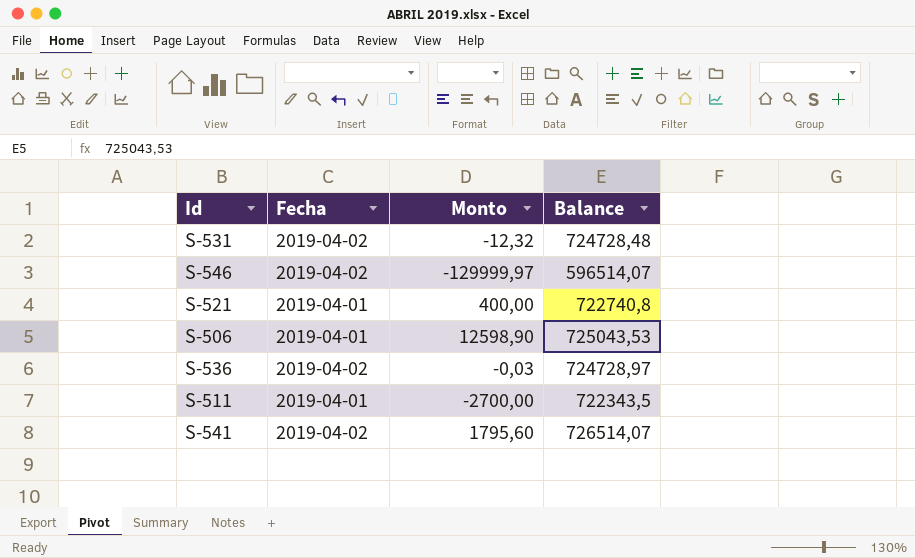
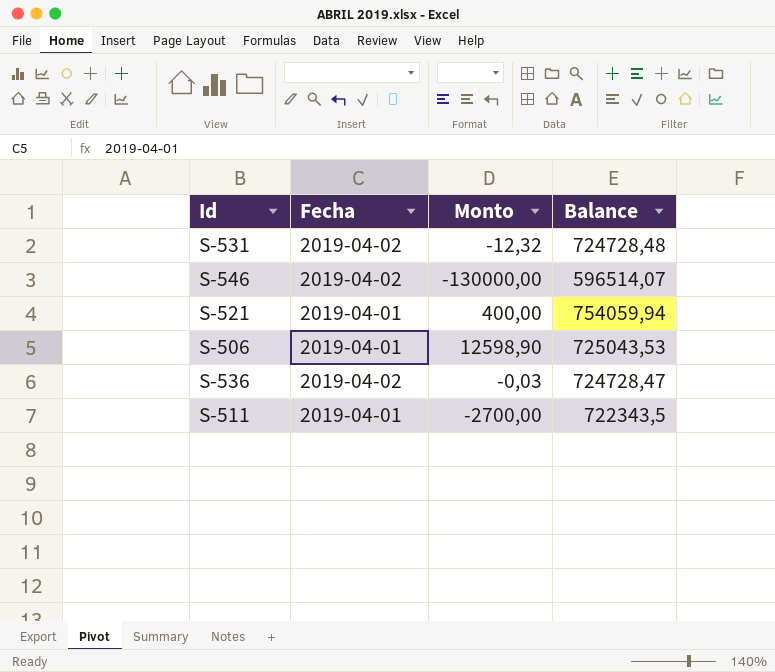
row S-541: 2019-04-02 | 1795,60 | 726514,07 -> none
S-546 | Monto: -129999,97 -> -130000,00
S-521 | Balance: 722740,8 -> 754059,94
S-536 | Balance: 724728,97 -> 724728,47

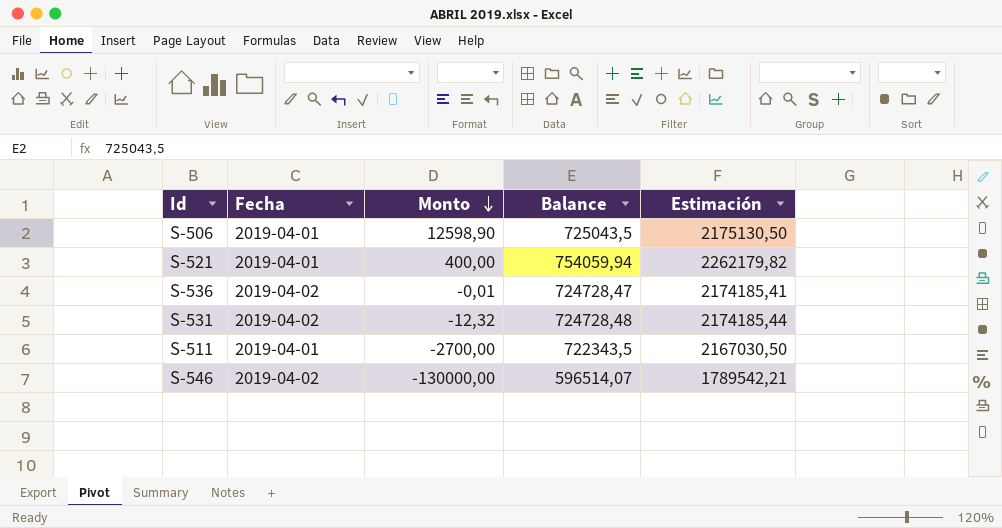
row order: none -> Monto descending
column Estimación | formula: none -> [Balance] * 3
S-506 | Balance: 725043,53 -> 725043,5
S-536 | Monto: -0,03 -> -0,01

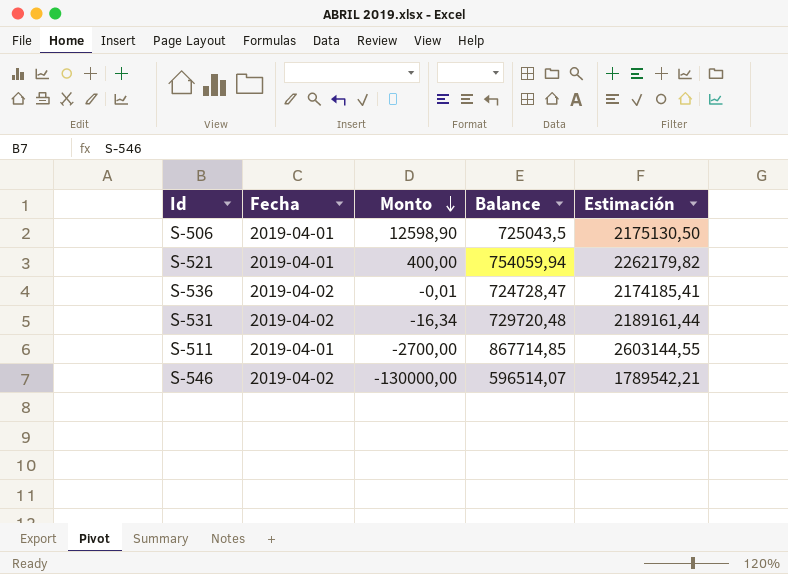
S-531 | Monto: -12,32 -> -16,34
S-531 | Balance: 724728,48 -> 729720,48
S-531 | Estimación: 2174185,44 -> 2189161,44
S-511 | Balance: 722343,5 -> 867714,85
S-511 | Estimación: 2167030,50 -> 2603144,55

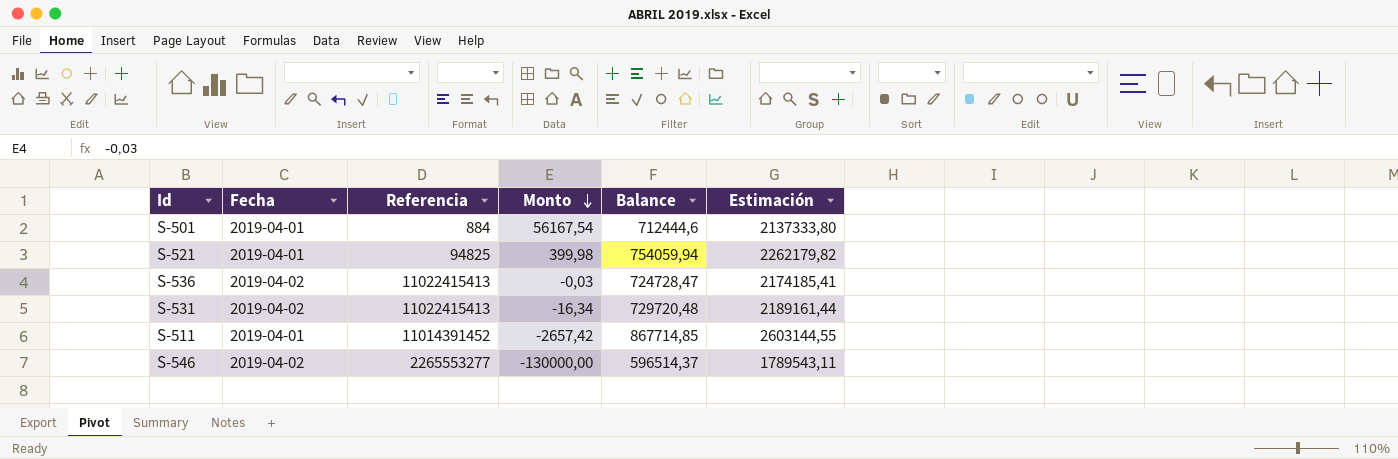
column Referencia | position: none -> 3
row S-506: 2019-04-01 | 12598,90 | 725043,5 | 2175130,50 -> none
row S-501: none -> 2019-04-01 | 884 | 56167,54 | 712444,6 | 2137333,80
S-521 | Monto: 400,00 -> 399,98
S-536 | Monto: -0,01 -> -0,03
S-511 | Monto: -2700,00 -> -2657,42
S-546 | Balance: 596514,07 -> 596514,37
S-546 | Estimación: 1789542,21 -> 1789543,11

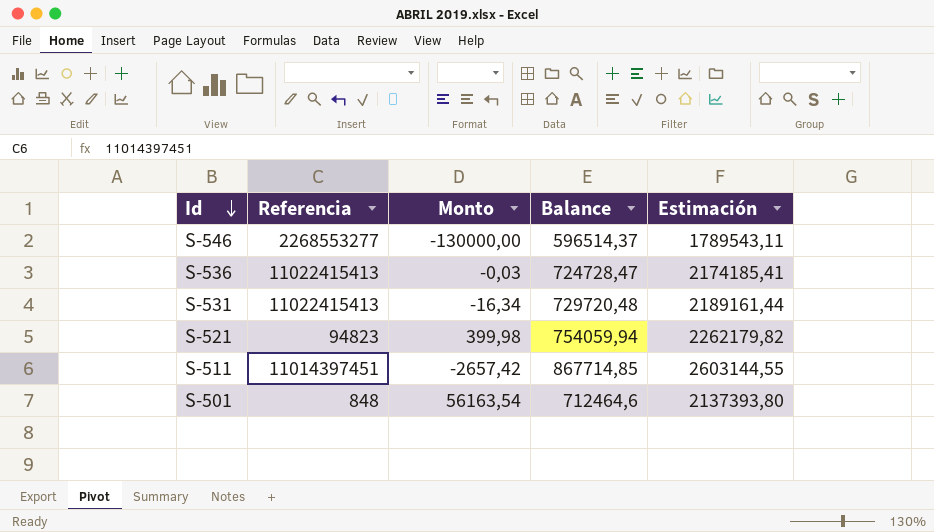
row order: Monto descending -> Id descending
column Fecha | position: 2 -> none
S-546 | Referencia: 2265553277 -> 2268553277
S-521 | Referencia: 94825 -> 94823
S-511 | Referencia: 11014391452 -> 11014397451
S-501 | Referencia: 884 -> 848
S-501 | Monto: 56167,54 -> 56163,54
S-501 | Balance: 712444,6 -> 712464,6
S-501 | Estimación: 2137333,80 -> 2137393,80

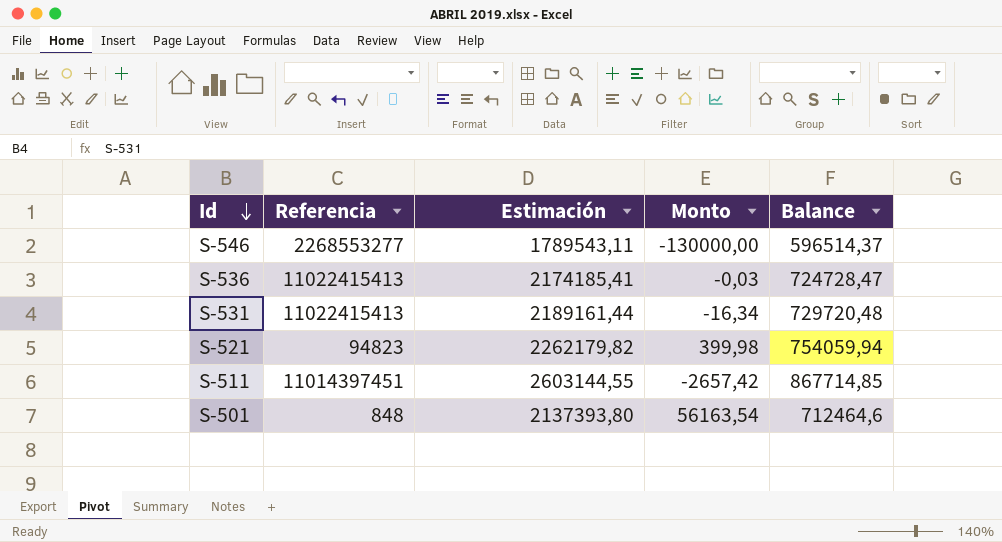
column Estimación | position: 5 -> 3

